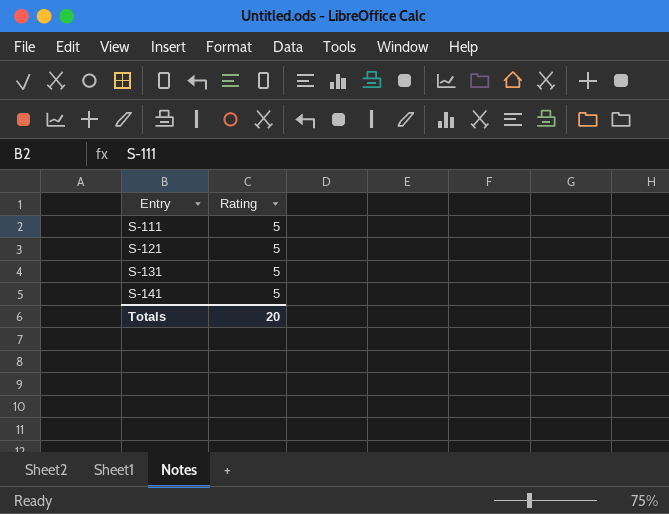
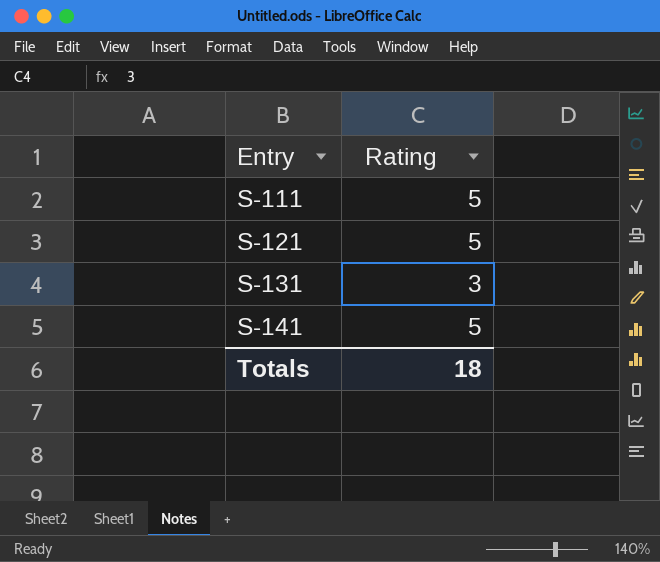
S-131 | Rating: 5 -> 3
Totals | Rating: 20 -> 18

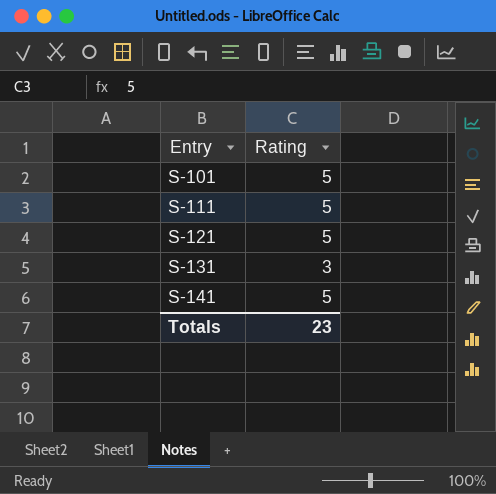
row S-101: none -> 5
Totals | Rating: 18 -> 23

